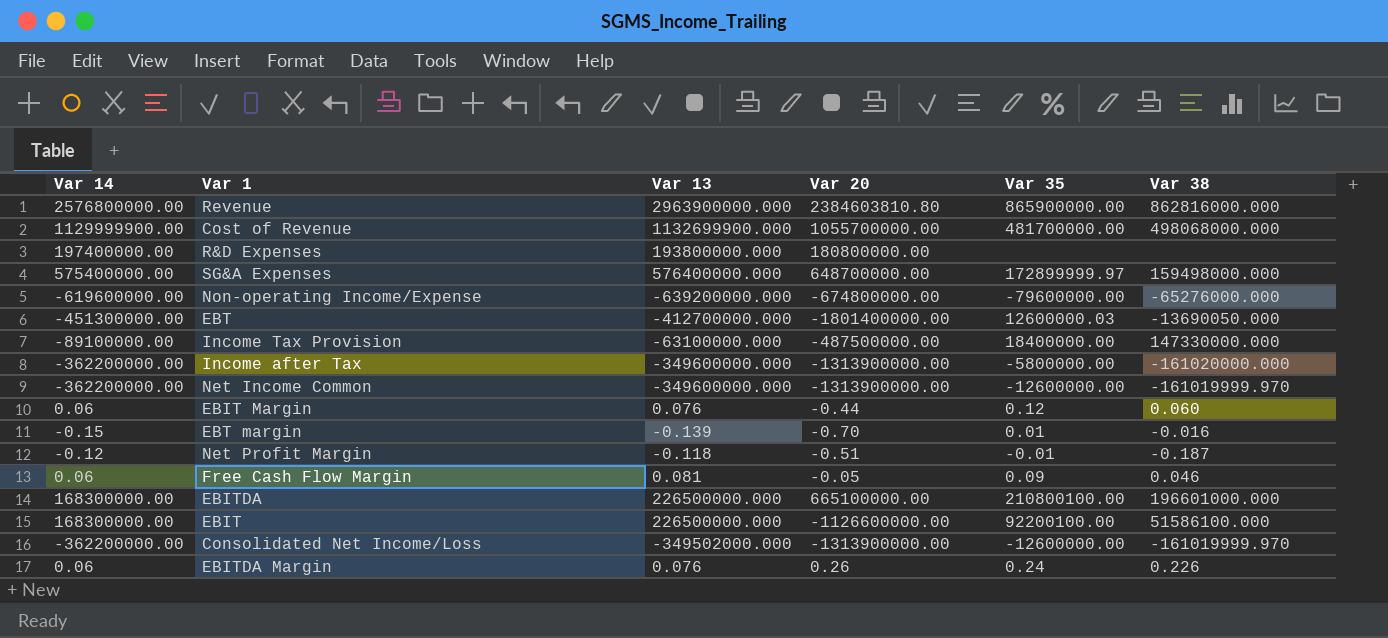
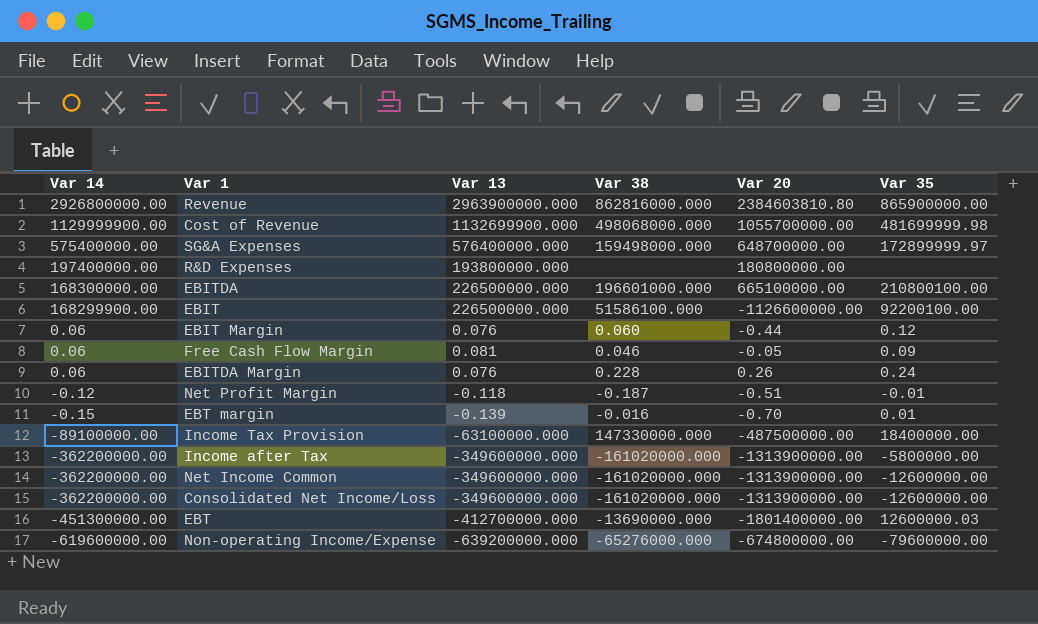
row order: none -> Var 14 descending
column Var 38 | position: 6 -> 4
Revenue | Var 14: 2576800000.00 -> 2926800000.00
Cost of Revenue | Var 35: 481700000.00 -> 481699999.98
EBIT | Var 14: 168300000.00 -> 168299900.00
EBITDA Margin | Var 38: 0.226 -> 0.228
Net Income Common | Var 38: -161019999.970 -> -161020000.000
Consolidated Net Income/Loss | Var 13: -349502000.000 -> -349600000.000
Consolidated Net Income/Loss | Var 38: -161019999.970 -> -161020000.000
EBT | Var 38: -13690050.000 -> -13690000.000

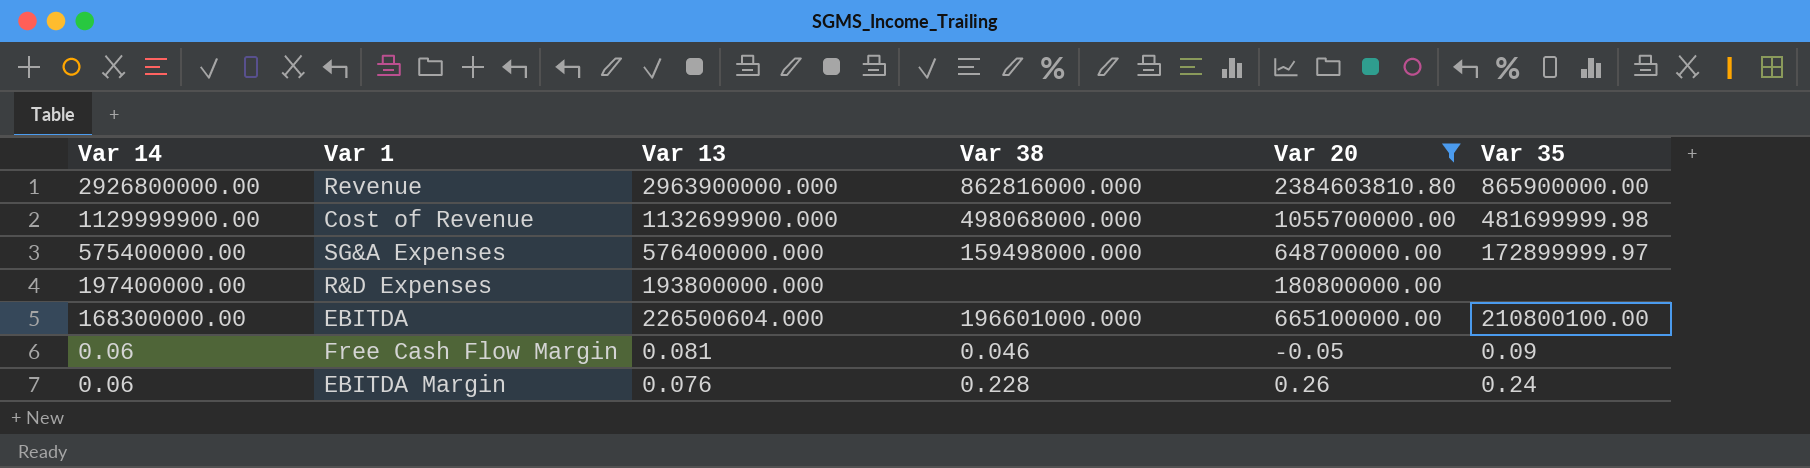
filter: none -> Var 20 >= -0.05
EBITDA | Var 13: 226500000.000 -> 226500604.000

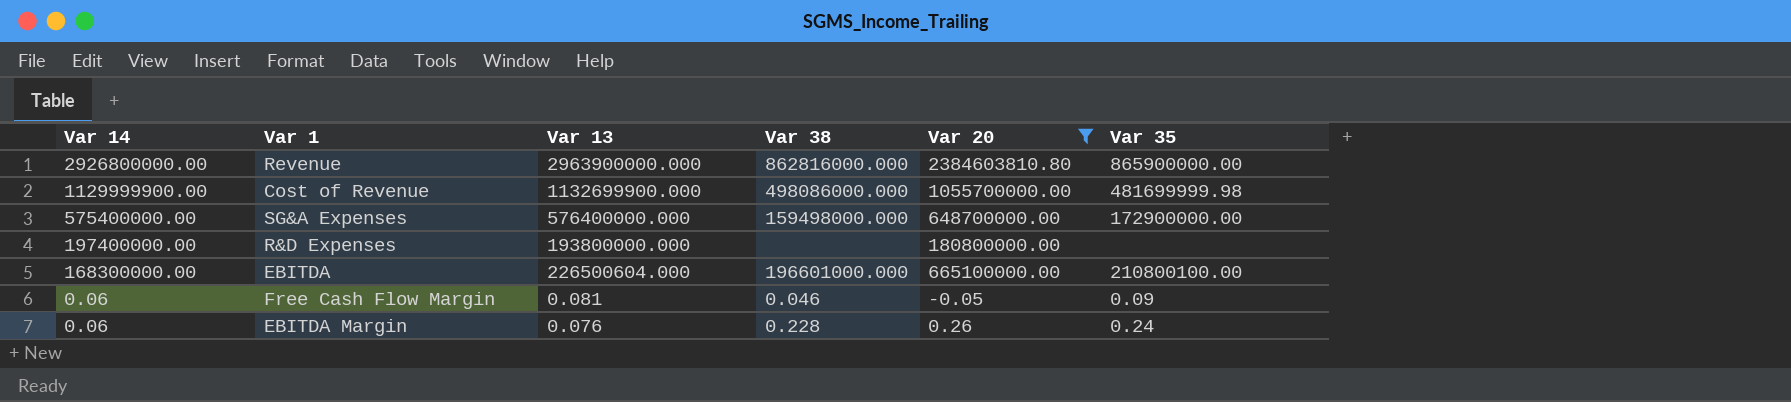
Cost of Revenue | Var 38: 498068000.000 -> 498086000.000
SG&A Expenses | Var 35: 172899999.97 -> 172900000.00

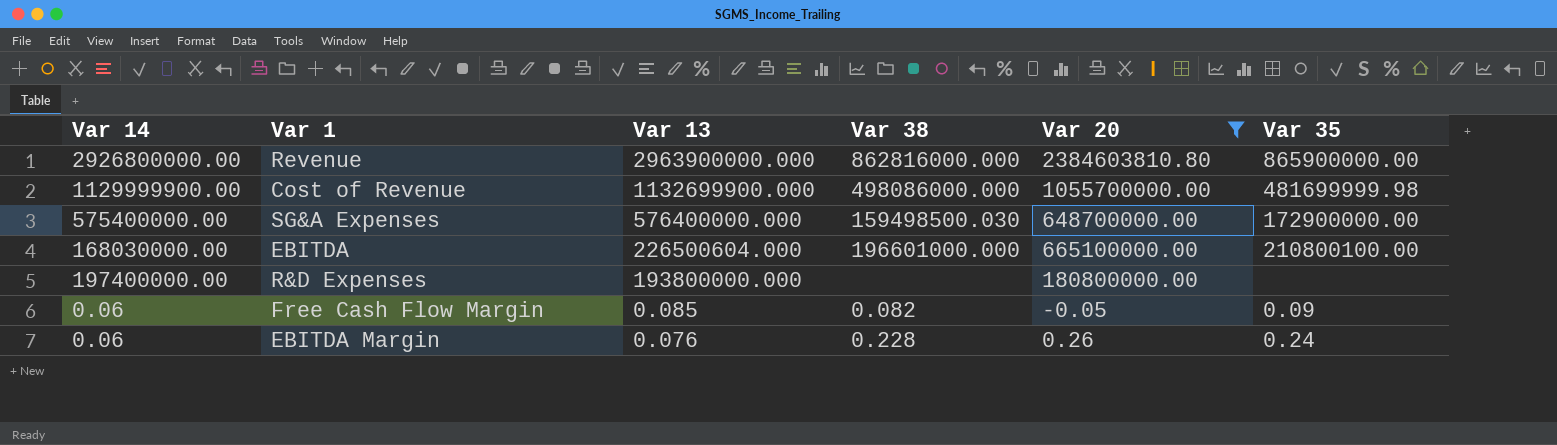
row order: Var 14 descending -> Var 13 descending
SG&A Expenses | Var 38: 159498000.000 -> 159498500.030
EBITDA | Var 14: 168300000.00 -> 168030000.00
Free Cash Flow Margin | Var 13: 0.081 -> 0.085
Free Cash Flow Margin | Var 38: 0.046 -> 0.082

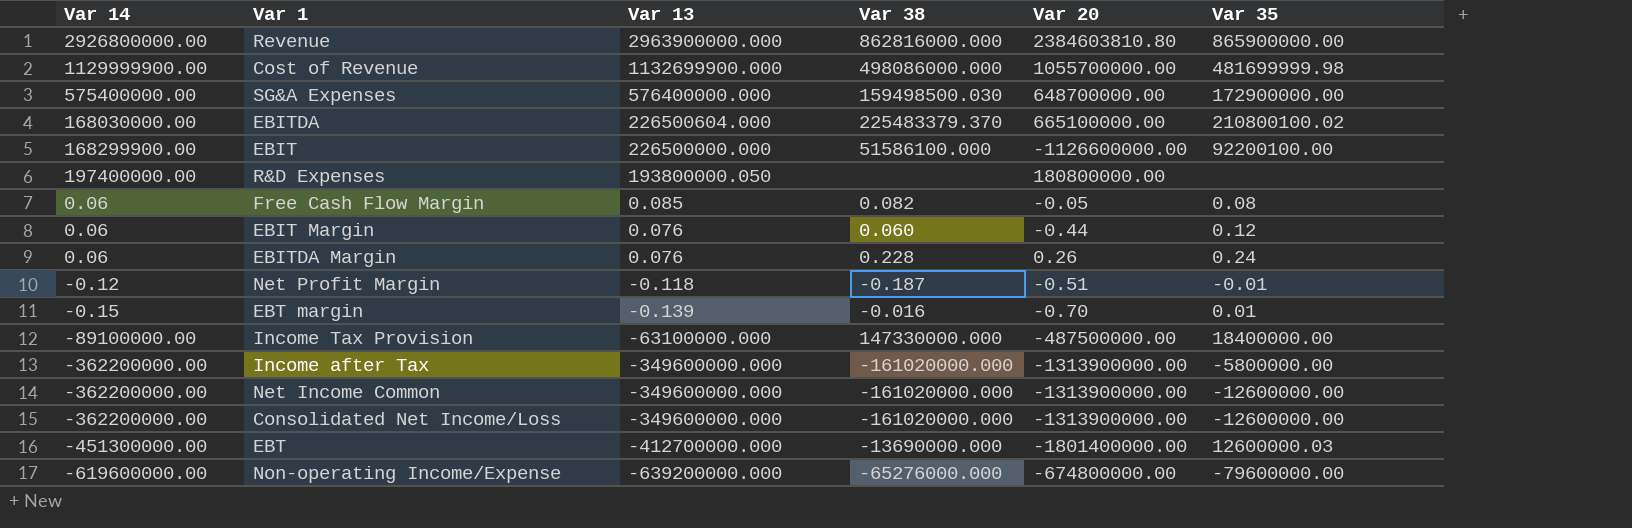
filter: Var 20 >= -0.05 -> none
EBITDA | Var 38: 196601000.000 -> 225483379.370
EBITDA | Var 35: 210800100.00 -> 210800100.02
R&D Expenses | Var 13: 193800000.000 -> 193800000.050
Free Cash Flow Margin | Var 35: 0.09 -> 0.08

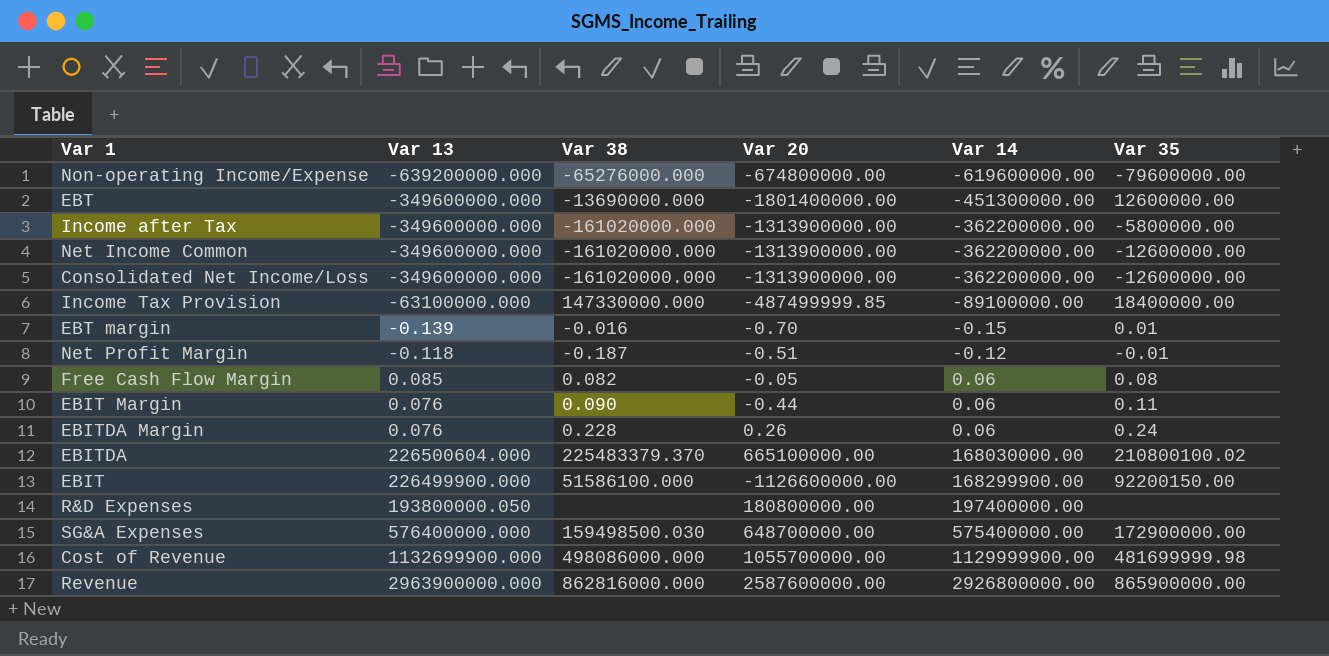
row order: Var 13 descending -> Var 14 ascending
column Var 14 | position: 1 -> 5
EBT | Var 13: -412700000.000 -> -349600000.000
EBT | Var 35: 12600000.03 -> 12600000.00
Income Tax Provision | Var 20: -487500000.00 -> -487499999.85
EBIT Margin | Var 38: 0.060 -> 0.090
EBIT Margin | Var 35: 0.12 -> 0.11
EBIT | Var 13: 226500000.000 -> 226499900.000
EBIT | Var 35: 92200100.00 -> 92200150.00
Revenue | Var 20: 2384603810.80 -> 2587600000.00

